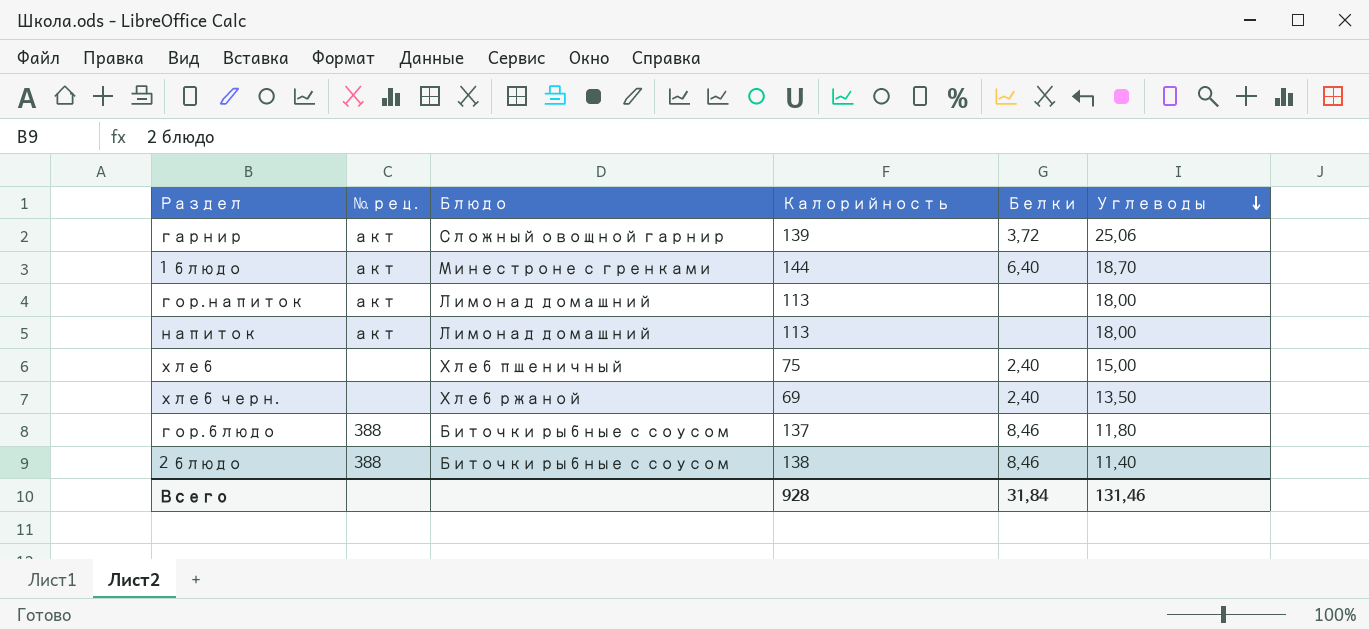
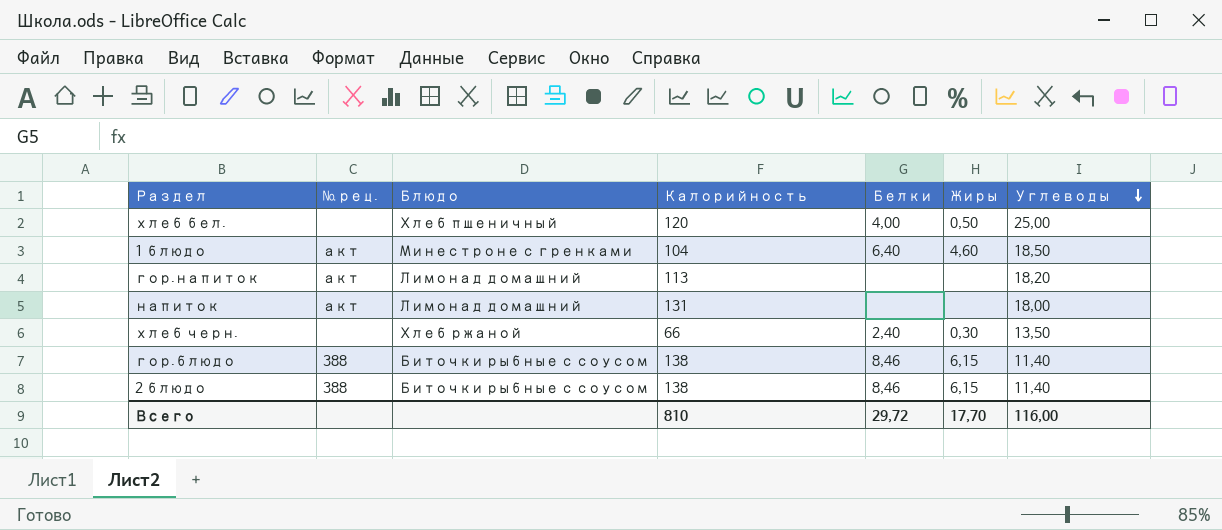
column Жиры | position: none -> 6
row гарнир: акт | Сложный овощной гарнир | 139 | 3,72 | 25,06 -> none
row хлеб: none | Хлеб пшеничный | 75 | 2,40 | 15,00 -> none
row хлеб бел.: none -> none | Хлеб пшеничный | 120 | 4,00 | 0,50 | 25,00
1 блюдо | Калорийность: 144 -> 104
1 блюдо | Углеводы: 18,70 -> 18,50
гор.напиток | Углеводы: 18,00 -> 18,20
напиток | Калорийность: 113 -> 131
хлеб черн. | Калорийность: 69 -> 66
гор.блюдо | Калорийность: 137 -> 138
гор.блюдо | Углеводы: 11,80 -> 11,40
Всего | Калорийность: 928 -> 810
Всего | Белки: 31,84 -> 29,72
Всего | Углеводы: 131,46 -> 116,00

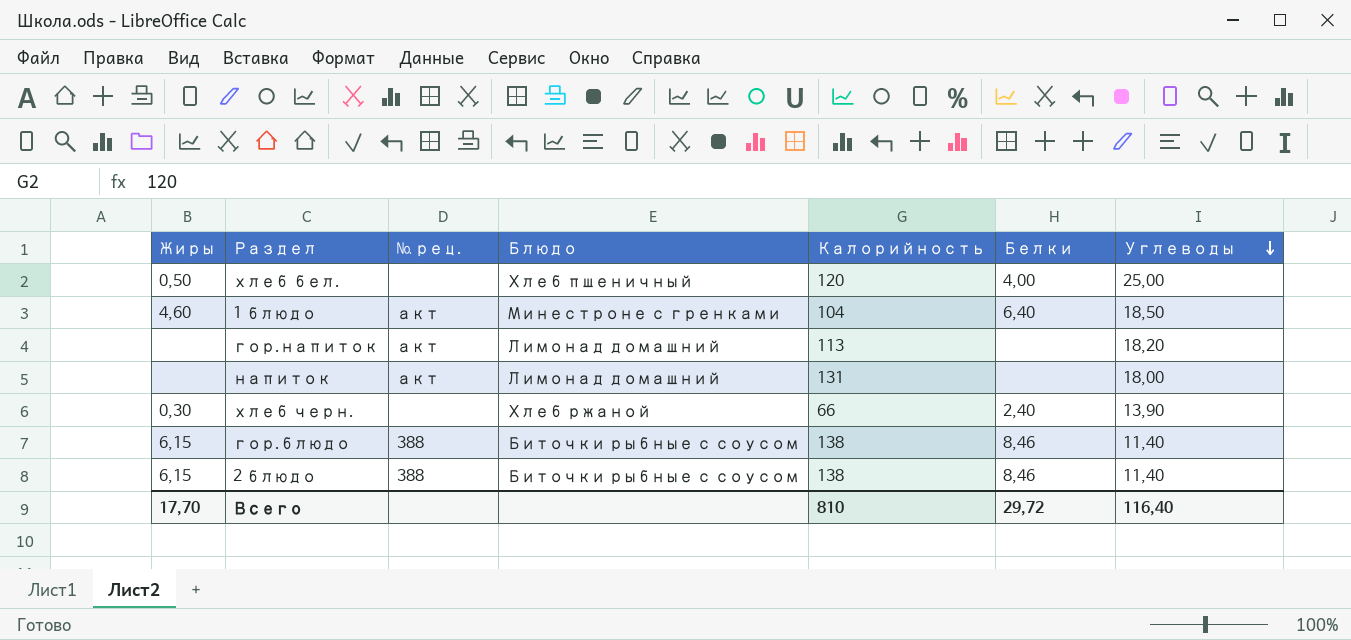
column Жиры | position: 6 -> 1
хлеб черн. | Углеводы: 13,50 -> 13,90
Всего | Углеводы: 116,00 -> 116,40

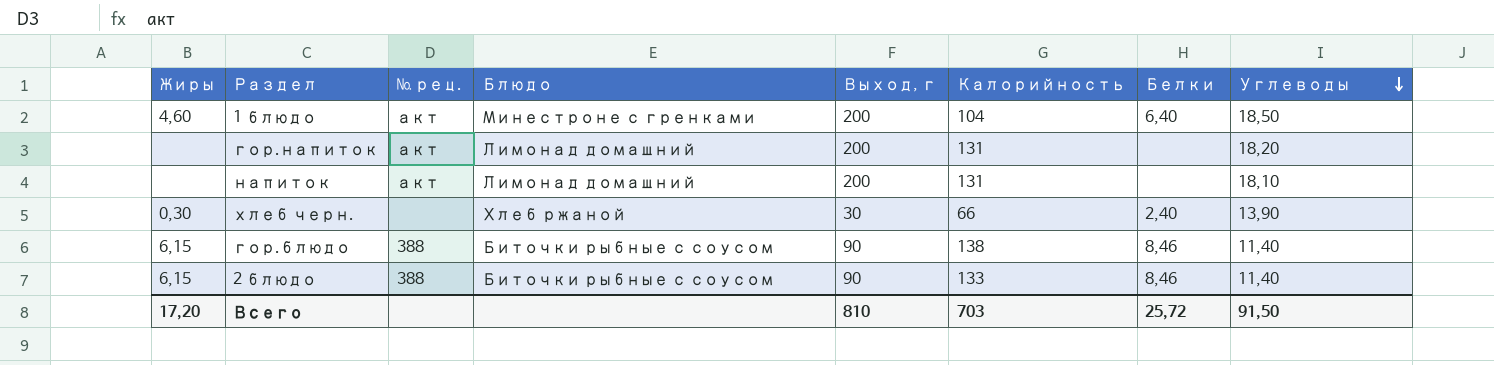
column Выход, г | position: none -> 5
row хлеб бел.: 0,50 | none | Хлеб пшеничный | 120 | 4,00 | 25,00 -> none
гор.напиток | Калорийность: 113 -> 131
напиток | Углеводы: 18,00 -> 18,10
2 блюдо | Калорийность: 138 -> 133
Всего | Жиры: 17,70 -> 17,20
Всего | Калорийность: 810 -> 703
Всего | Белки: 29,72 -> 25,72
Всего | Углеводы: 116,40 -> 91,50

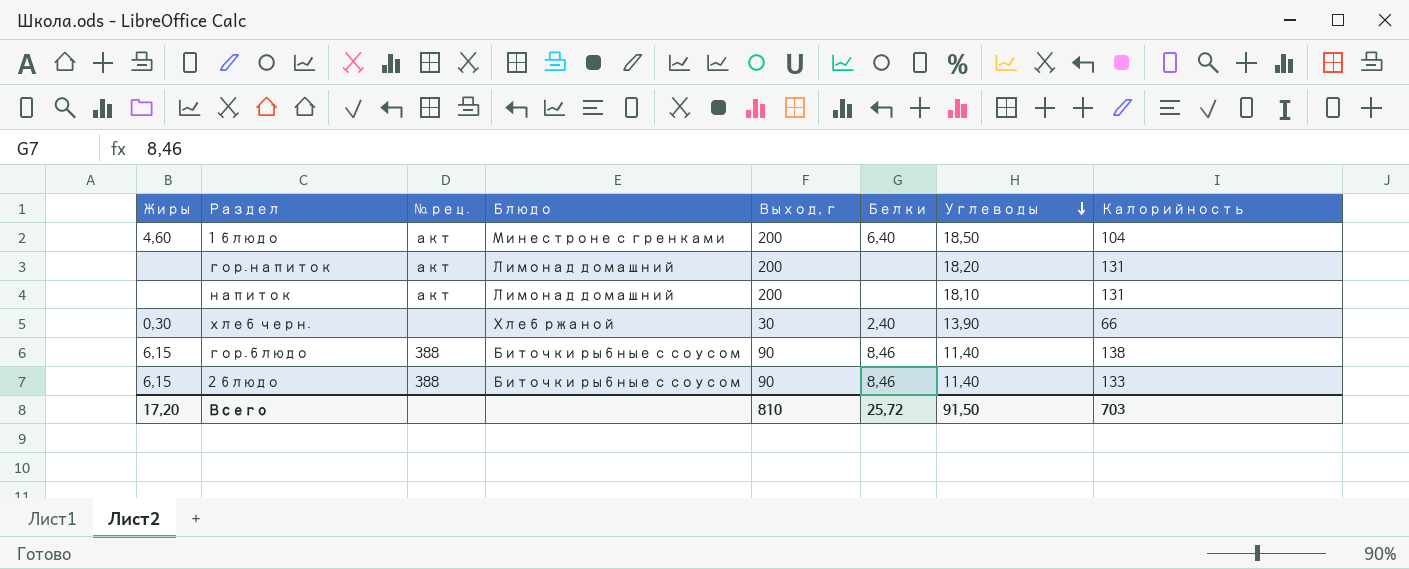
column Калорийность | position: 6 -> 8

